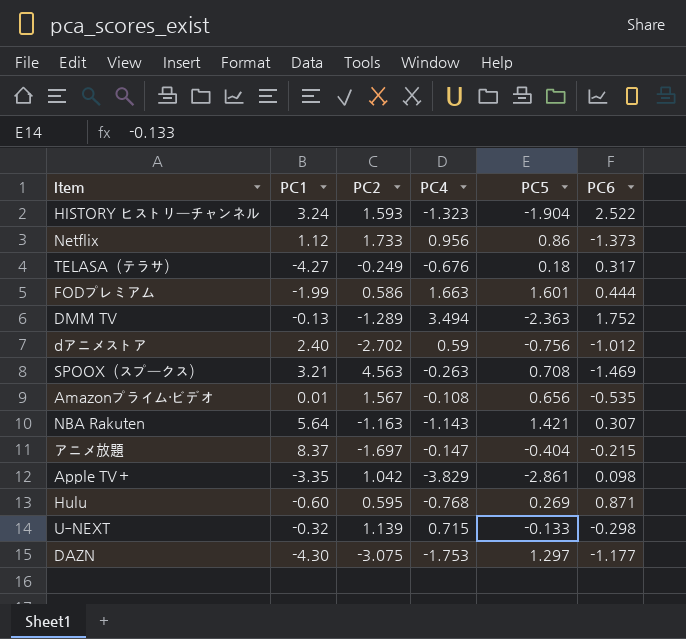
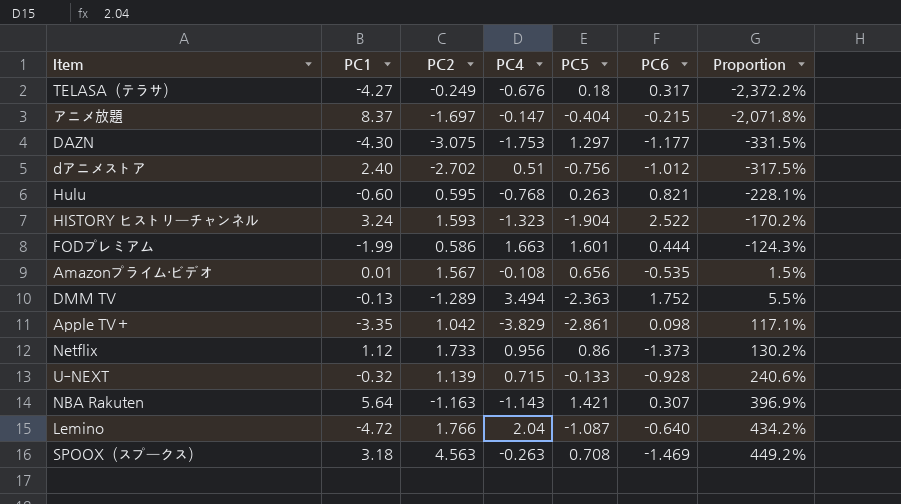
row order: none -> Proportion ascending
column Proportion | formula: none -> [PC1] / [PC5]
dアニメストア | PC4: 0.59 -> 0.51
Hulu | PC5: 0.269 -> 0.263
Hulu | PC6: 0.871 -> 0.821
U‐NEXT | PC6: -0.298 -> -0.928
row Lemino: none -> -4.72 | 1.766 | 2.04 | -1.087 | -0.640 | 434.2%
SPOOX（スプークス） | PC1: 3.21 -> 3.18

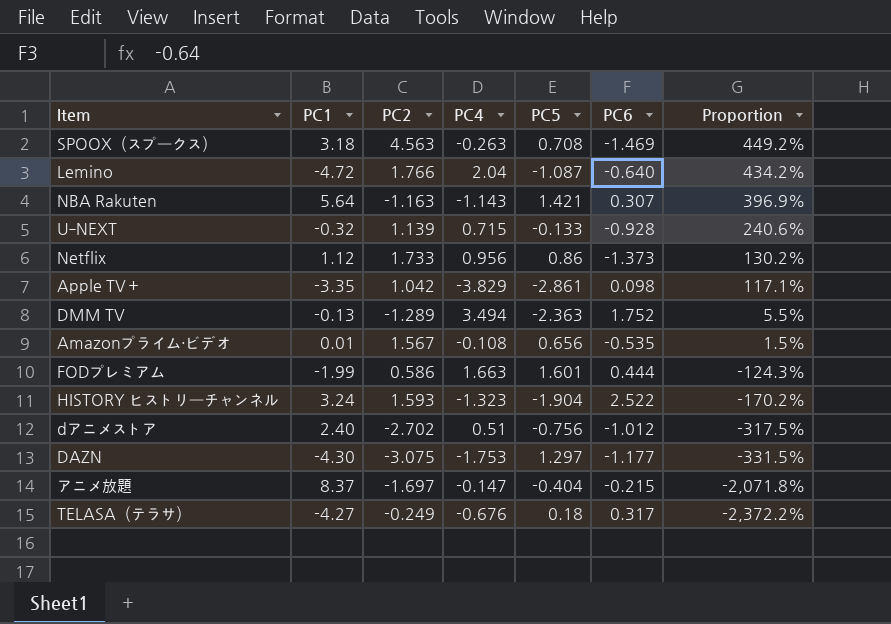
row order: Proportion ascending -> Proportion descending
row Hulu: -0.60 | 0.595 | -0.768 | 0.263 | 0.821 | -228.1% -> none

